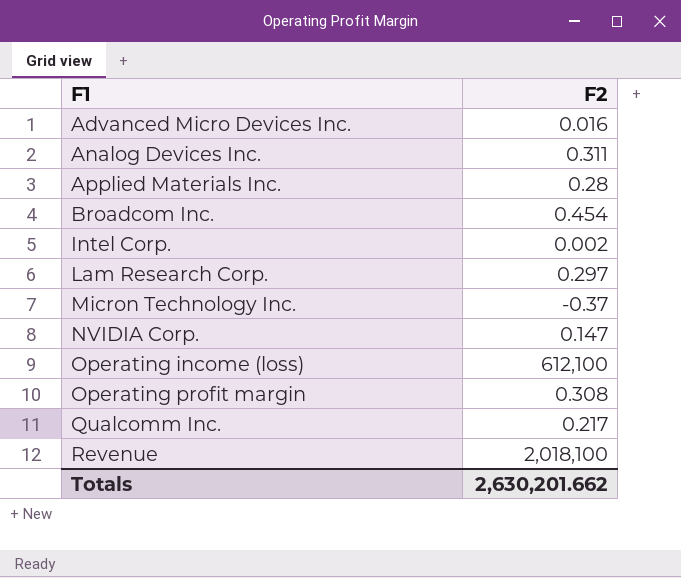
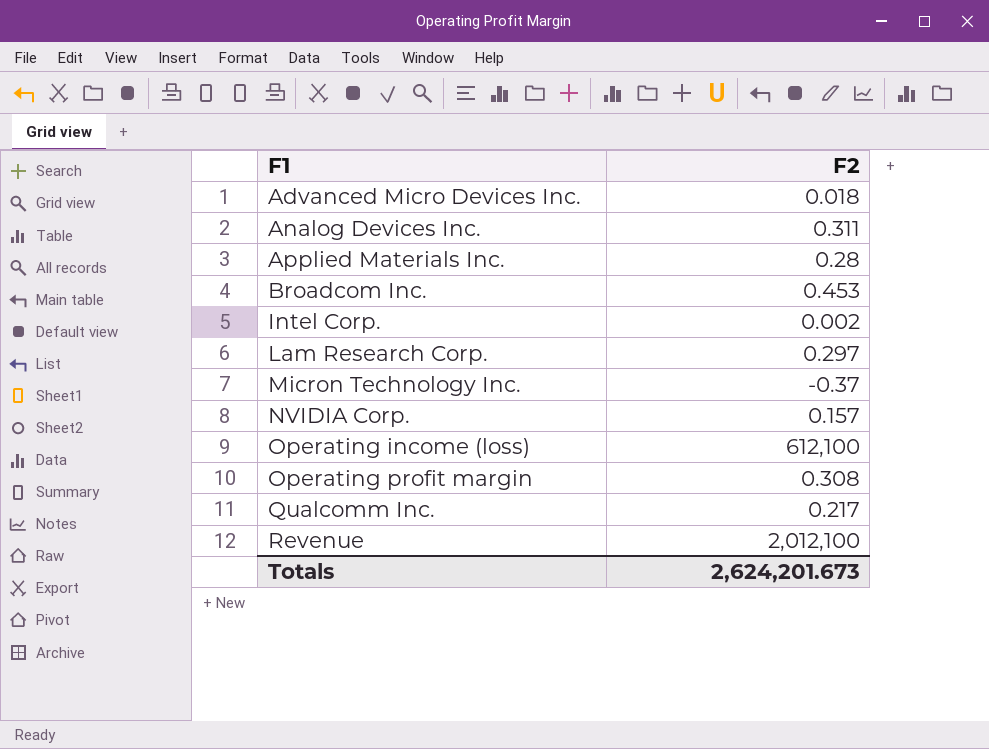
Advanced Micro Devices Inc. | F2: 0.016 -> 0.018
Broadcom Inc. | F2: 0.454 -> 0.453
NVIDIA Corp. | F2: 0.147 -> 0.157
Revenue | F2: 2,018,100 -> 2,012,100
Totals | F2: 2,630,201.662 -> 2,624,201.673

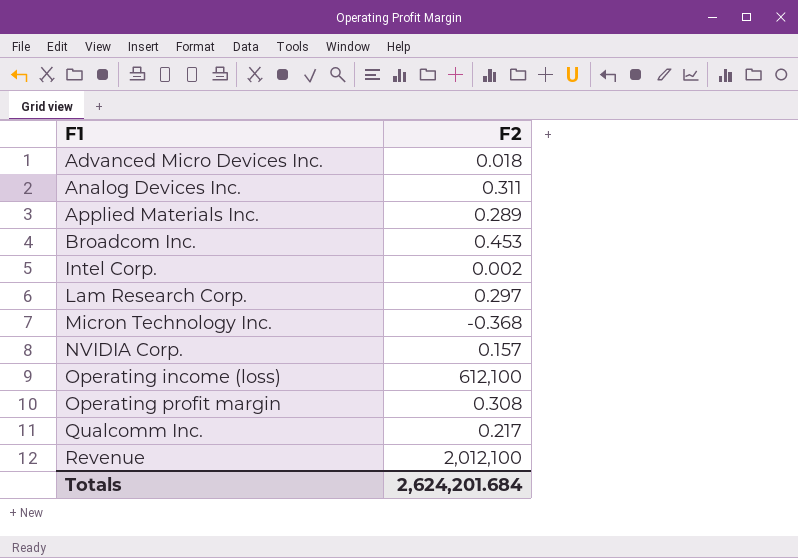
Applied Materials Inc. | F2: 0.28 -> 0.289
Micron Technology Inc. | F2: -0.37 -> -0.368
Totals | F2: 2,624,201.673 -> 2,624,201.684

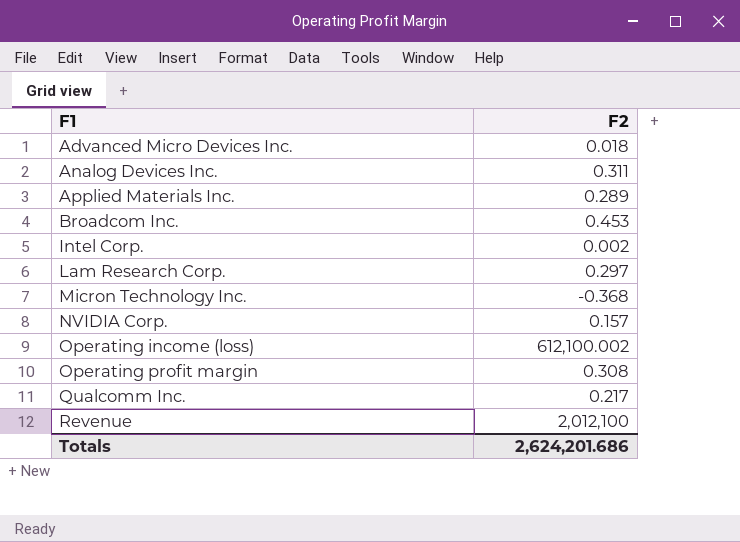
Operating income (loss) | F2: 612,100 -> 612,100.002
Totals | F2: 2,624,201.684 -> 2,624,201.686

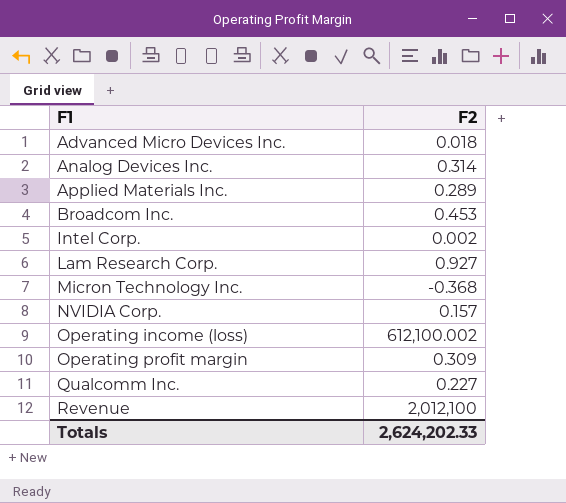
Analog Devices Inc. | F2: 0.311 -> 0.314
Lam Research Corp. | F2: 0.297 -> 0.927
Operating profit margin | F2: 0.308 -> 0.309
Qualcomm Inc. | F2: 0.217 -> 0.227
Totals | F2: 2,624,201.686 -> 2,624,202.33

